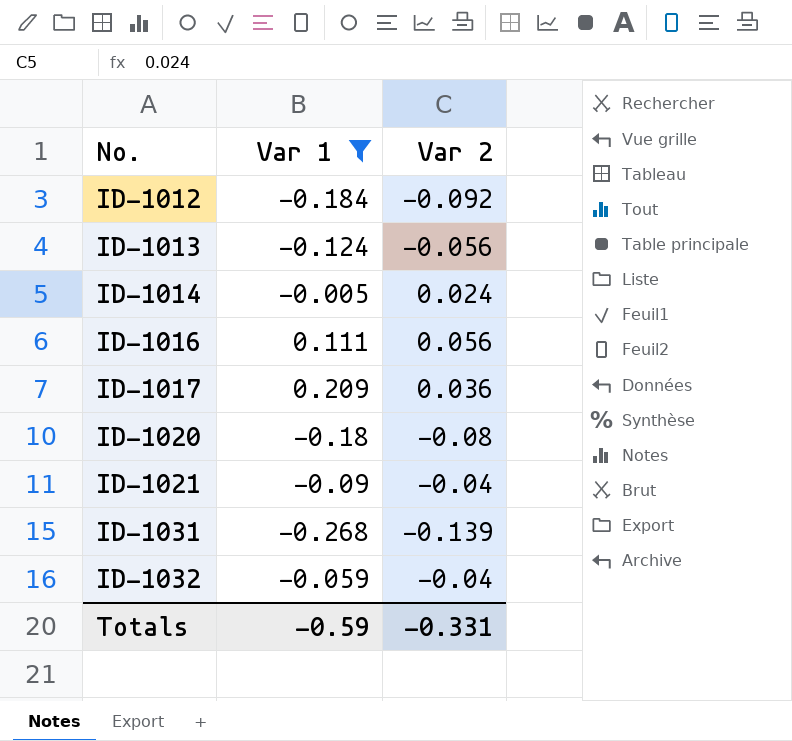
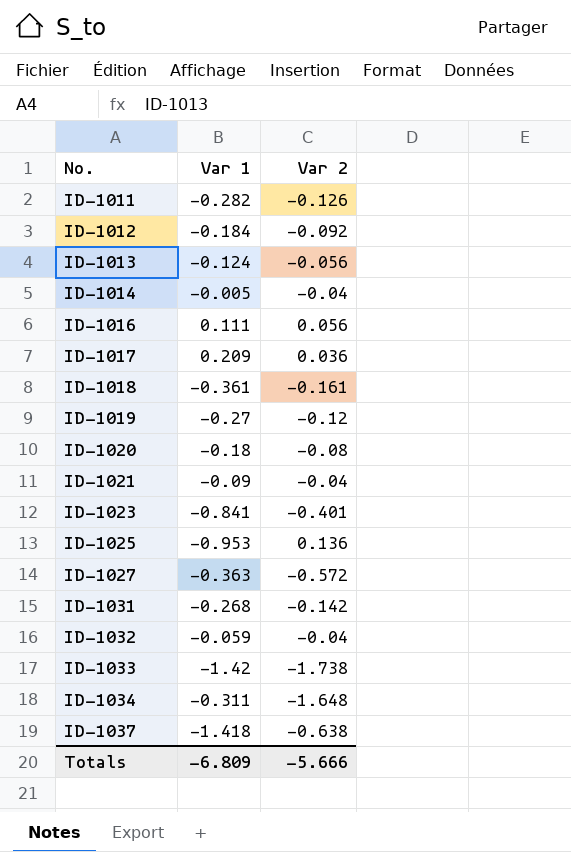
filter: Var 1 >= -0.268 -> none
ID-1014 | Var 2: 0.024 -> -0.04
ID-1031 | Var 2: -0.139 -> -0.142
Totals | Var 1: -0.59 -> -6.809
Totals | Var 2: -0.331 -> -5.666

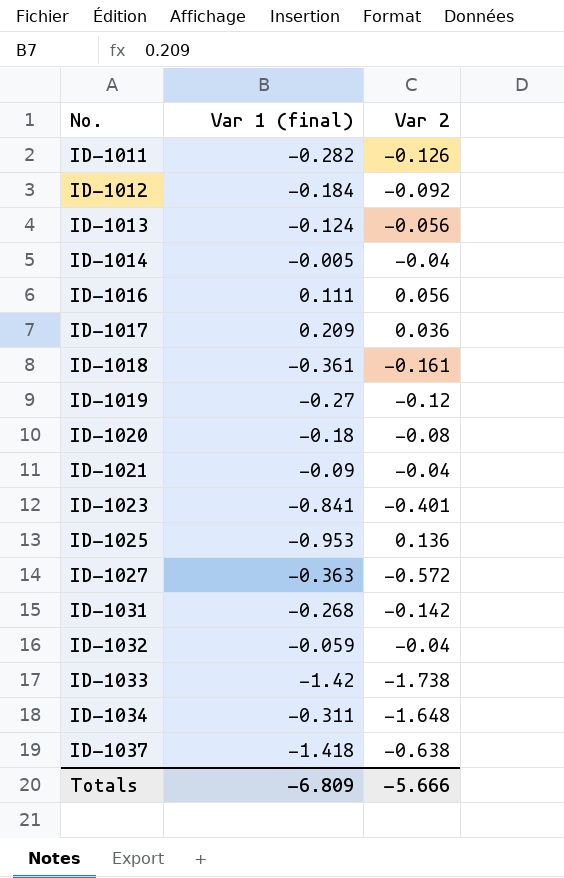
column name: Var 1 -> Var 1 (final)

